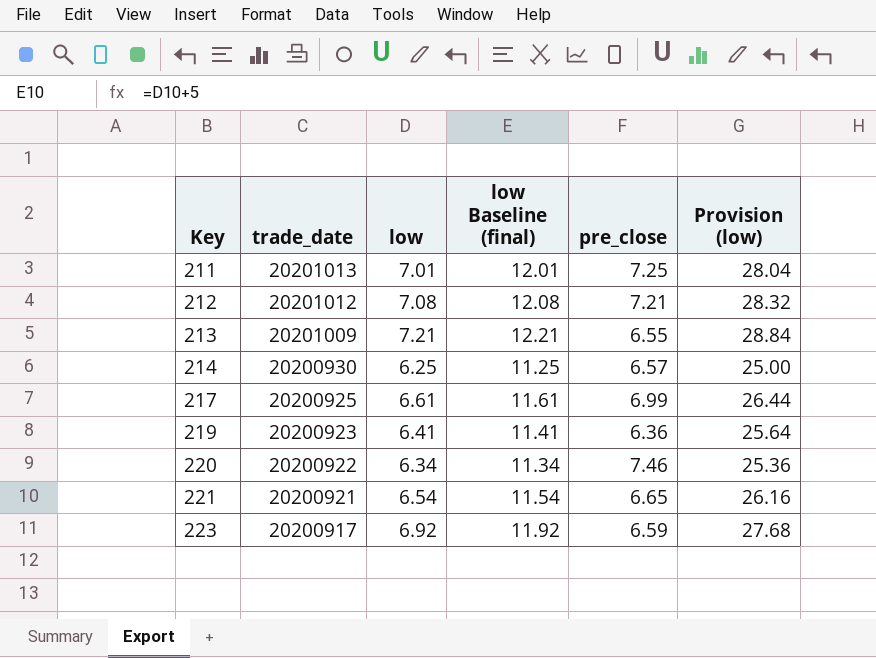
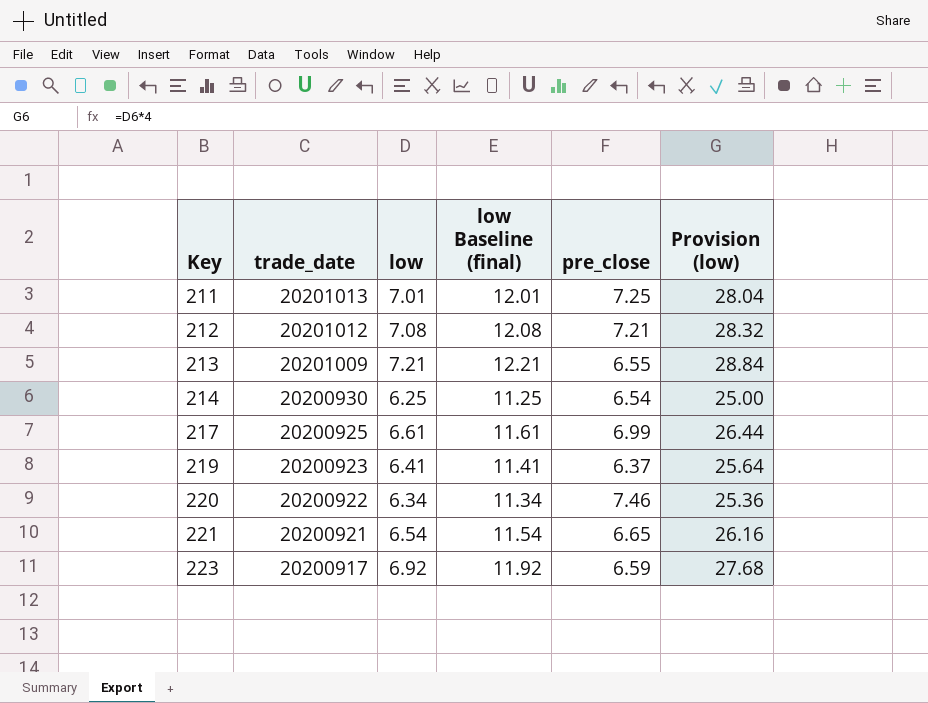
214 | pre_close: 6.57 -> 6.54
219 | pre_close: 6.36 -> 6.37

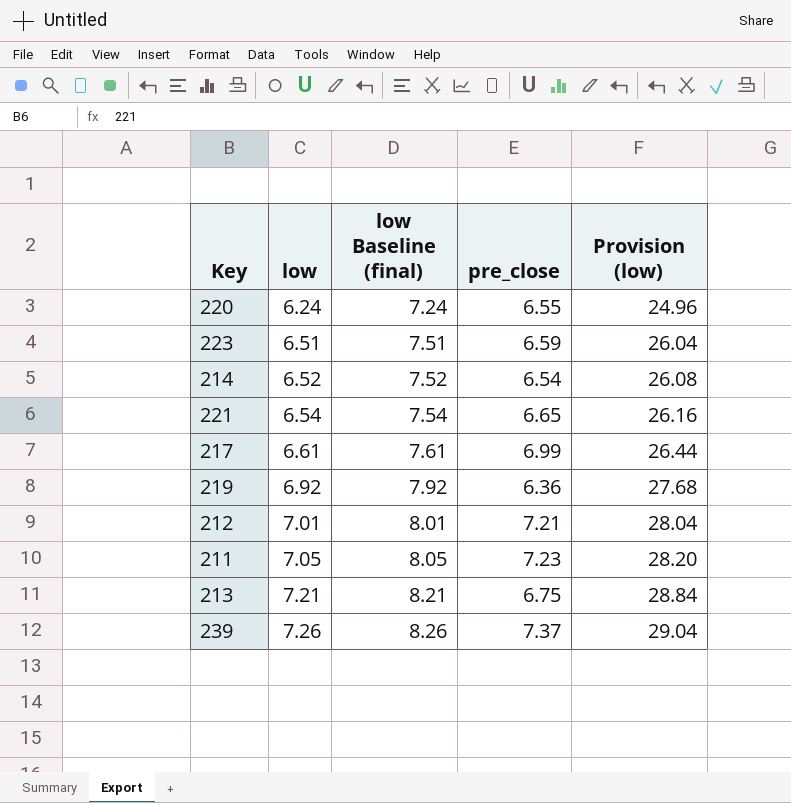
row order: Key ascending -> low ascending
column trade_date | position: 2 -> none
column low Baseline (final) | formula: [low] + 5 -> [low] + 1
220 | low: 6.34 -> 6.24
220 | pre_close: 7.46 -> 6.55
220 | Provision (low): 25.36 -> 24.96
223 | low: 6.92 -> 6.51
223 | Provision (low): 27.68 -> 26.04
214 | low: 6.25 -> 6.52
214 | Provision (low): 25.00 -> 26.08
219 | low: 6.41 -> 6.92
219 | pre_close: 6.37 -> 6.36
219 | Provision (low): 25.64 -> 27.68
212 | low: 7.08 -> 7.01
212 | Provision (low): 28.32 -> 28.04
211 | low: 7.01 -> 7.05
211 | pre_close: 7.25 -> 7.23
211 | Provision (low): 28.04 -> 28.20
213 | pre_close: 6.55 -> 6.75
row 239: none -> 7.26 | 8.26 | 7.37 | 29.04

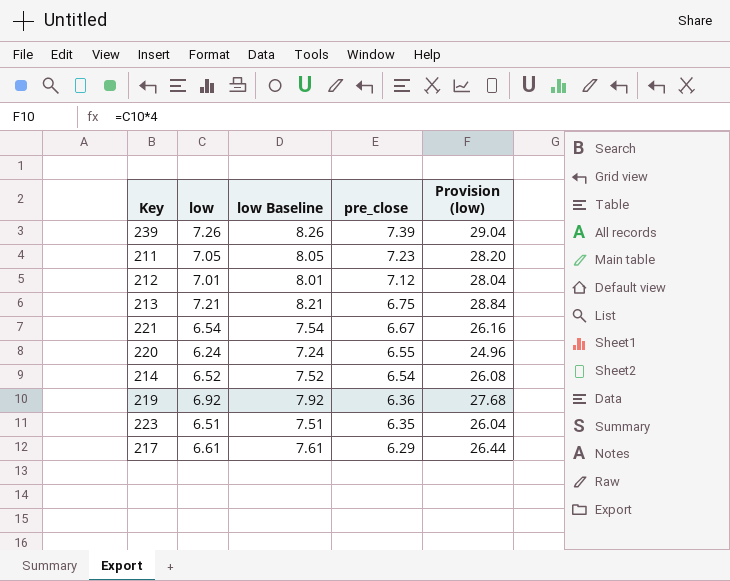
row order: low ascending -> pre_close descending
column name: low Baseline (final) -> low Baseline
239 | pre_close: 7.37 -> 7.39
212 | pre_close: 7.21 -> 7.12
221 | pre_close: 6.65 -> 6.67
223 | pre_close: 6.59 -> 6.35
217 | pre_close: 6.99 -> 6.29

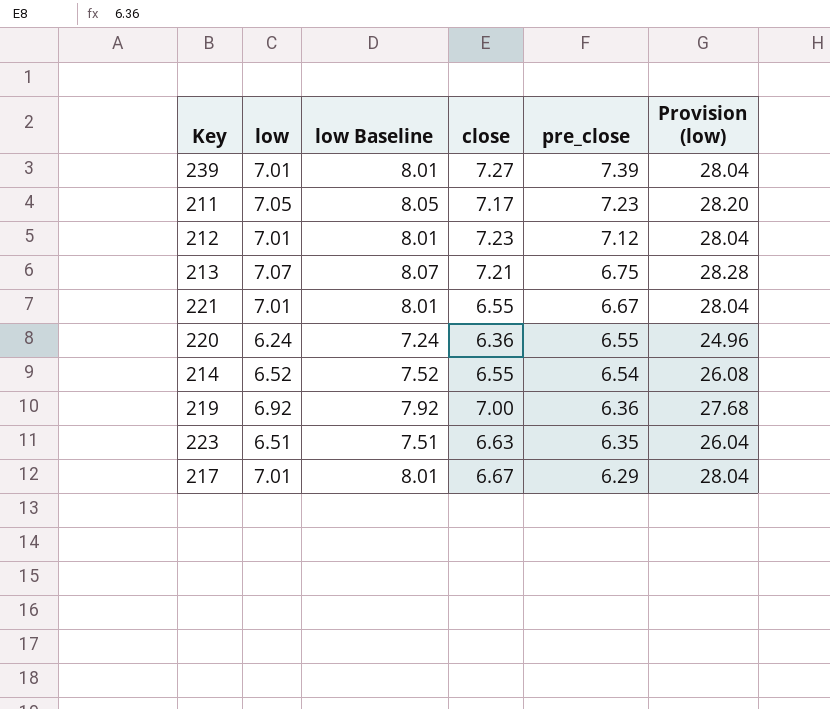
column close | position: none -> 4
239 | low: 7.26 -> 7.01
239 | low Baseline: 8.26 -> 8.01
239 | Provision (low): 29.04 -> 28.04
213 | low: 7.21 -> 7.07
213 | low Baseline: 8.21 -> 8.07
213 | Provision (low): 28.84 -> 28.28
221 | low: 6.54 -> 7.01
221 | low Baseline: 7.54 -> 8.01
221 | Provision (low): 26.16 -> 28.04
217 | low: 6.61 -> 7.01
217 | low Baseline: 7.61 -> 8.01
217 | Provision (low): 26.44 -> 28.04

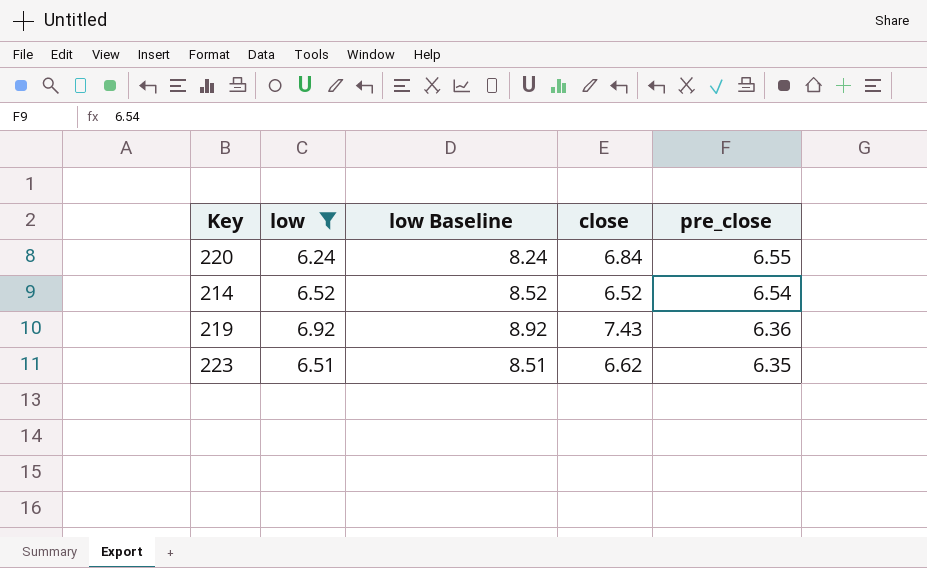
filter: none -> low <= 6.92
column Provision (low) | formula: [low] * 4 -> none
column low Baseline | formula: [low] + 1 -> [low] + 2
220 | close: 6.36 -> 6.84
214 | close: 6.55 -> 6.52
219 | close: 7.00 -> 7.43
223 | close: 6.63 -> 6.62

